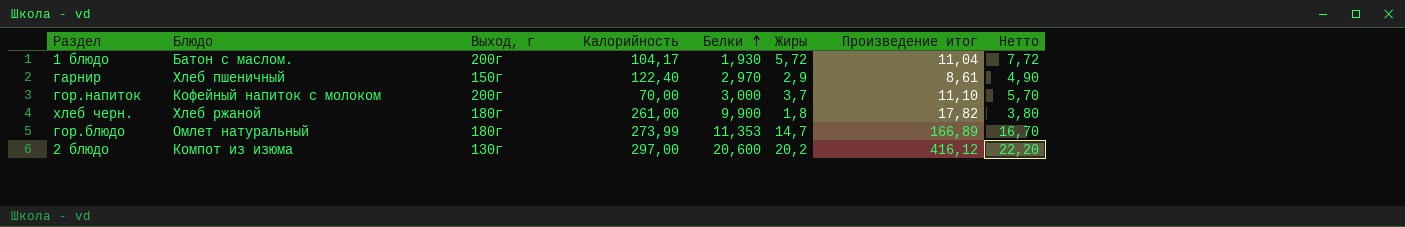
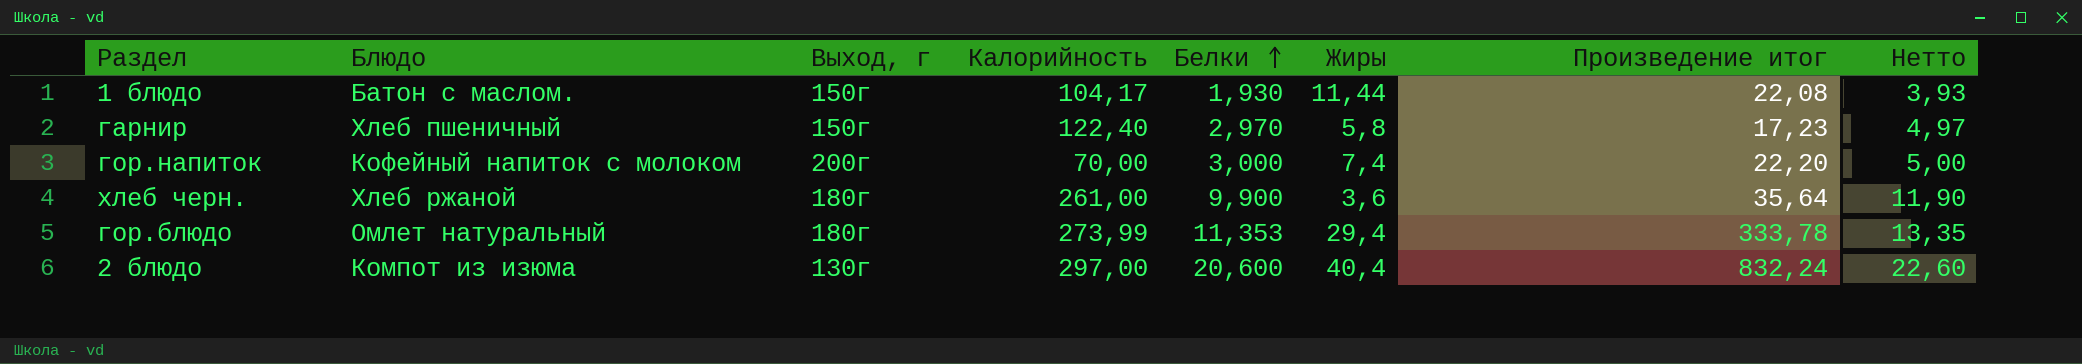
column Нетто | formula: [Жиры] + 2 -> [Белки] + 2
1 блюдо | Выход, г: 200г -> 150г
1 блюдо | Жиры: 5,72 -> 11,44
1 блюдо | Произведение итог: 11,04 -> 22,08
гарнир | Жиры: 2,9 -> 5,8
гарнир | Произведение итог: 8,61 -> 17,23
гор.напиток | Жиры: 3,7 -> 7,4
гор.напиток | Произведение итог: 11,10 -> 22,20
хлеб черн. | Жиры: 1,8 -> 3,6
хлеб черн. | Произведение итог: 17,82 -> 35,64
гор.блюдо | Жиры: 14,7 -> 29,4
гор.блюдо | Произведение итог: 166,89 -> 333,78
2 блюдо | Жиры: 20,2 -> 40,4
2 блюдо | Произведение итог: 416,12 -> 832,24

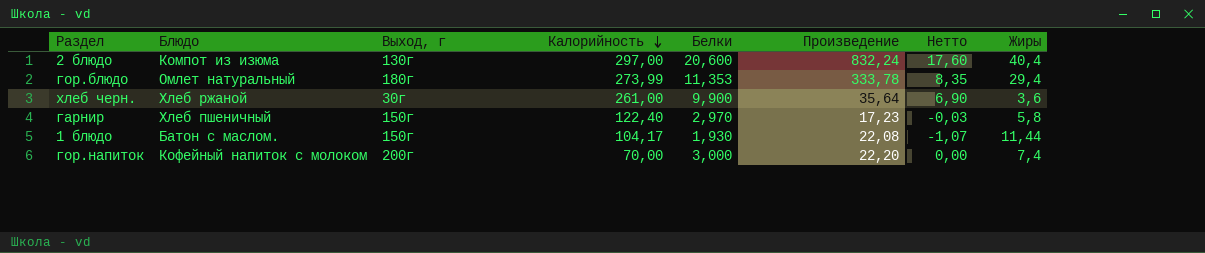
row order: Белки ascending -> Калорийность descending
column name: Произведение итог -> Произведение
column Нетто | formula: [Белки] + 2 -> [Белки] - 3
column Жиры | position: 6 -> 8
хлеб черн. | Выход, г: 180г -> 30г

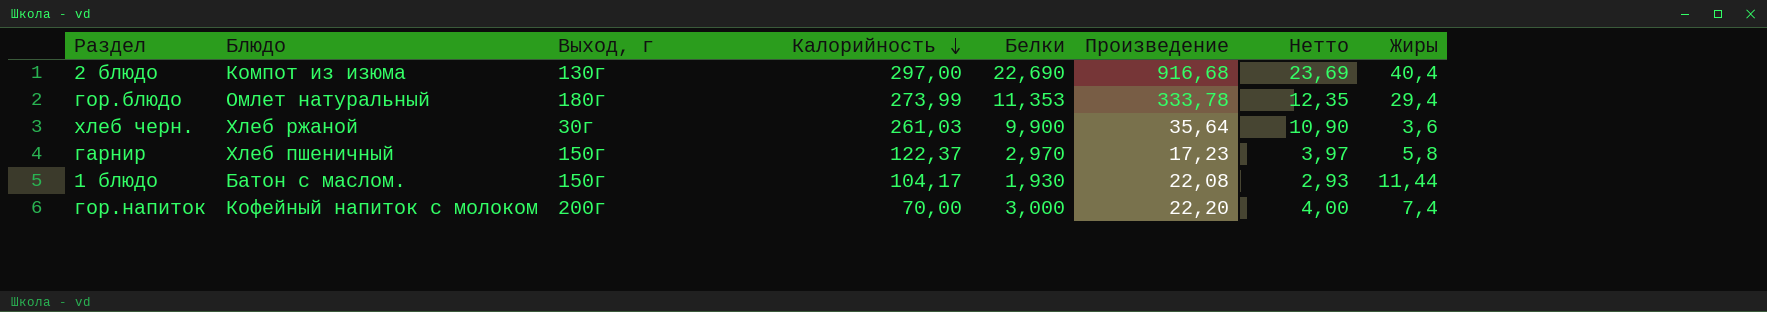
column Нетто | formula: [Белки] - 3 -> [Белки] + 1
2 блюдо | Белки: 20,600 -> 22,690
2 блюдо | Произведение: 832,24 -> 916,68
хлеб черн. | Калорийность: 261,00 -> 261,03
гарнир | Калорийность: 122,40 -> 122,37

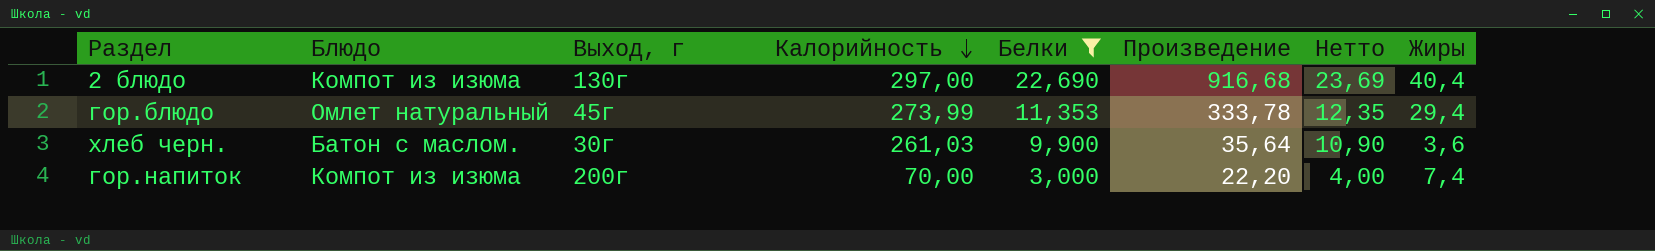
filter: none -> Белки >= 3,000
гор.блюдо | Выход, г: 180г -> 45г
хлеб черн. | Блюдо: Хлеб ржаной -> Батон с маслом.
гор.напиток | Блюдо: Кофейный напиток с молоком -> Компот из изюма

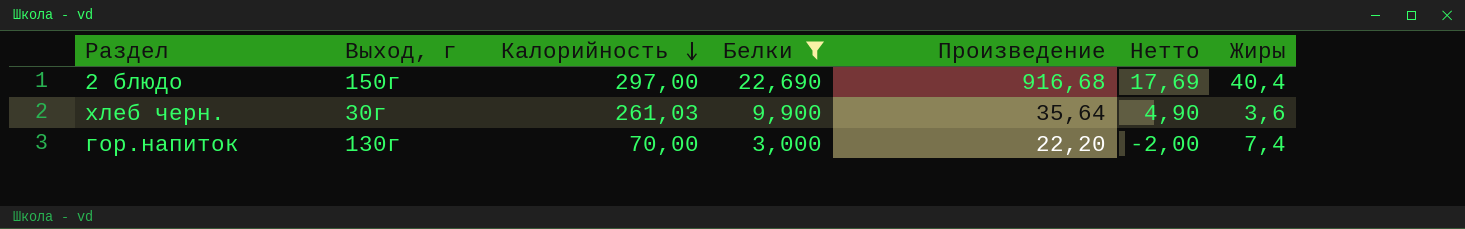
column Блюдо | position: 2 -> none
column Нетто | formula: [Белки] + 1 -> [Белки] - 5
row гор.блюдо: Омлет натуральный | 45г | 273,99 | 11,353 | 333,78 | 12,35 | 29,4 -> none
2 блюдо | Выход, г: 130г -> 150г
гор.напиток | Выход, г: 200г -> 130г

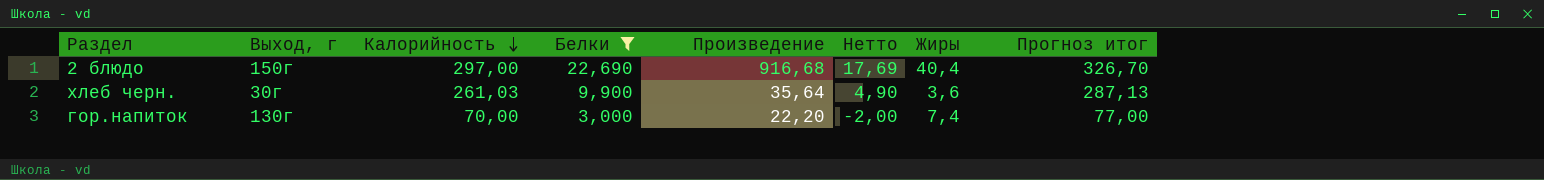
column Прогноз итог | formula: none -> [Калорийность] * 1,1

